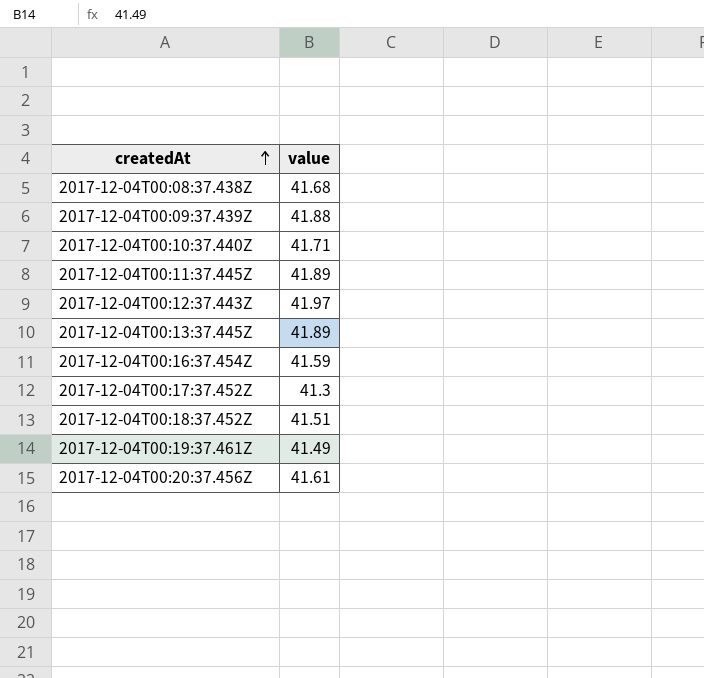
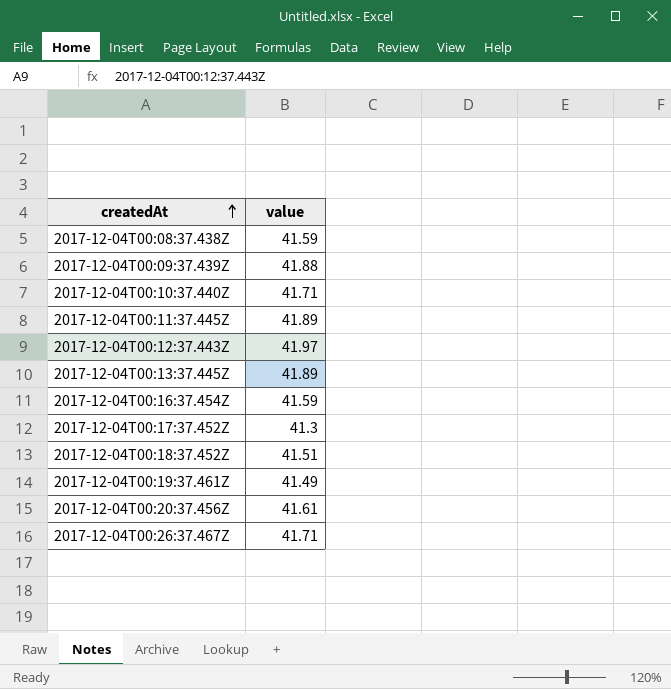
2017-12-04T00:08:37.438Z | value: 41.68 -> 41.59
row 2017-12-04T00:26:37.467Z: none -> 41.71

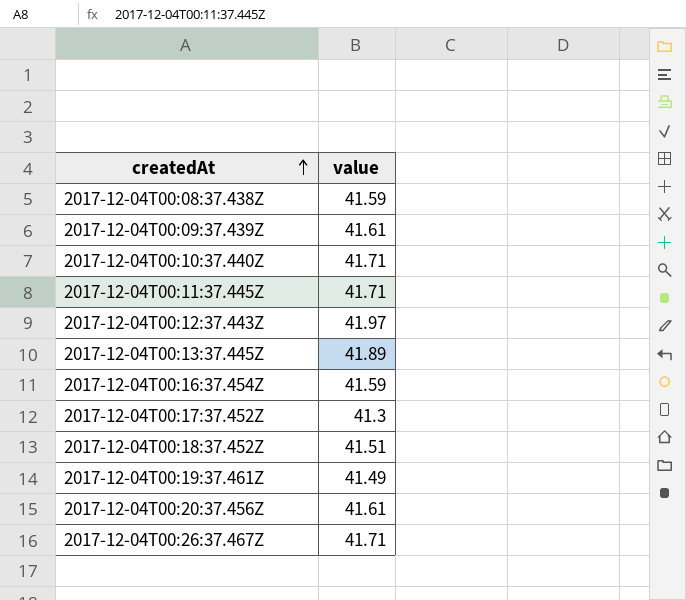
2017-12-04T00:09:37.439Z | value: 41.88 -> 41.61
2017-12-04T00:11:37.445Z | value: 41.89 -> 41.71

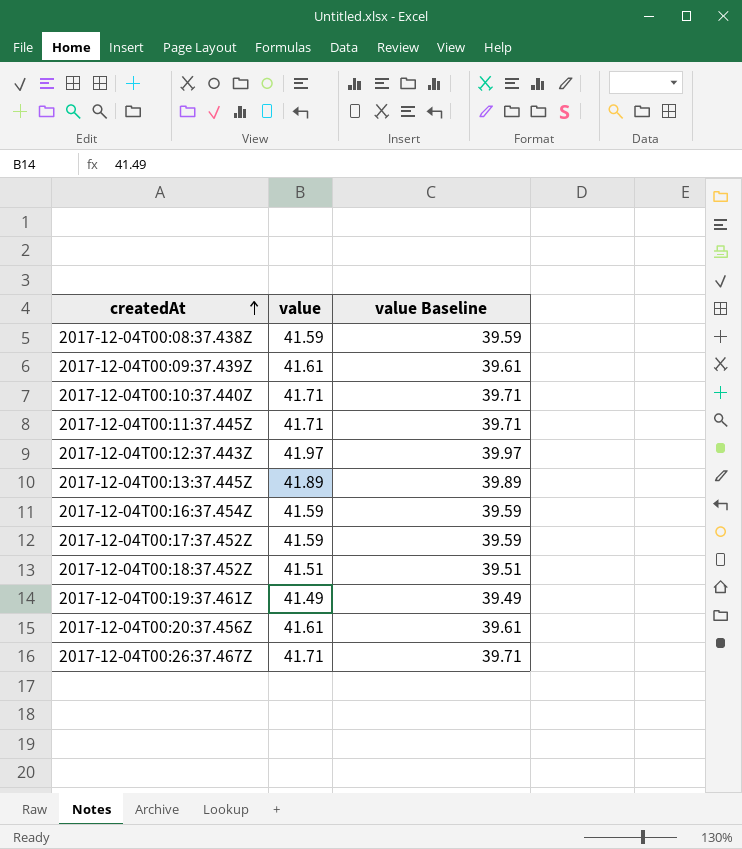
column value Baseline | formula: none -> [value] - 2
2017-12-04T00:17:37.452Z | value: 41.3 -> 41.59

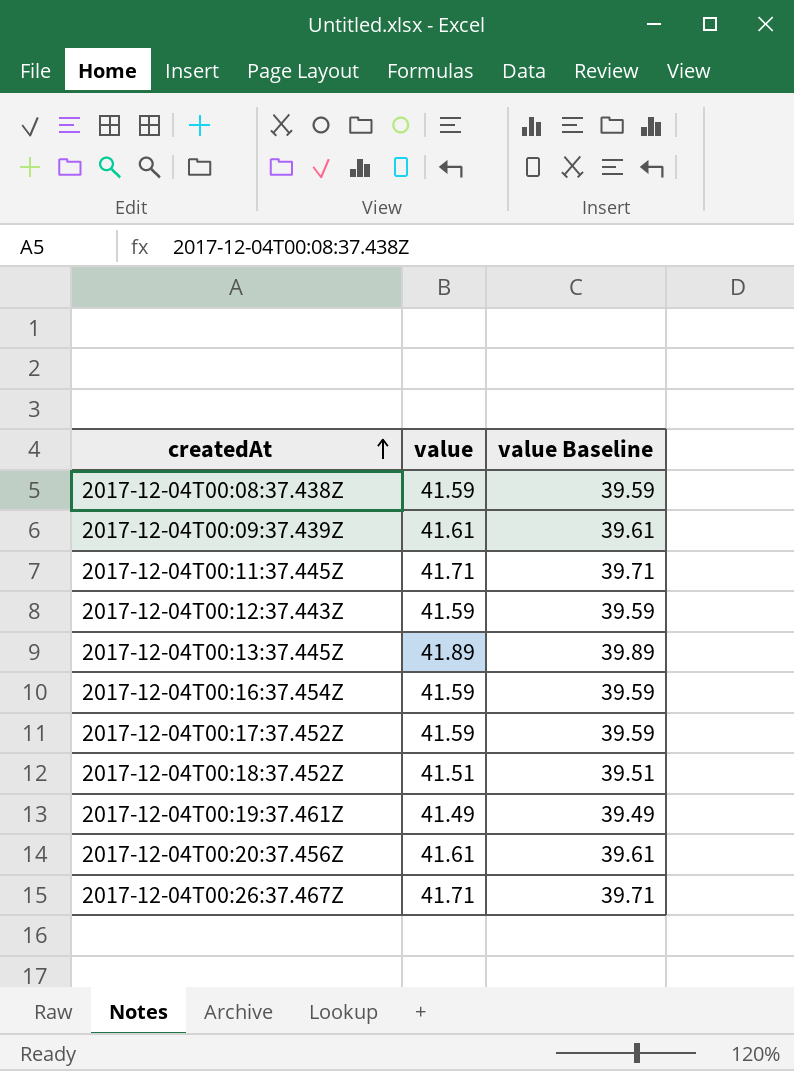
row 2017-12-04T00:10:37.440Z: 41.71 | 39.71 -> none
2017-12-04T00:12:37.443Z | value: 41.97 -> 41.59
2017-12-04T00:12:37.443Z | value Baseline: 39.97 -> 39.59

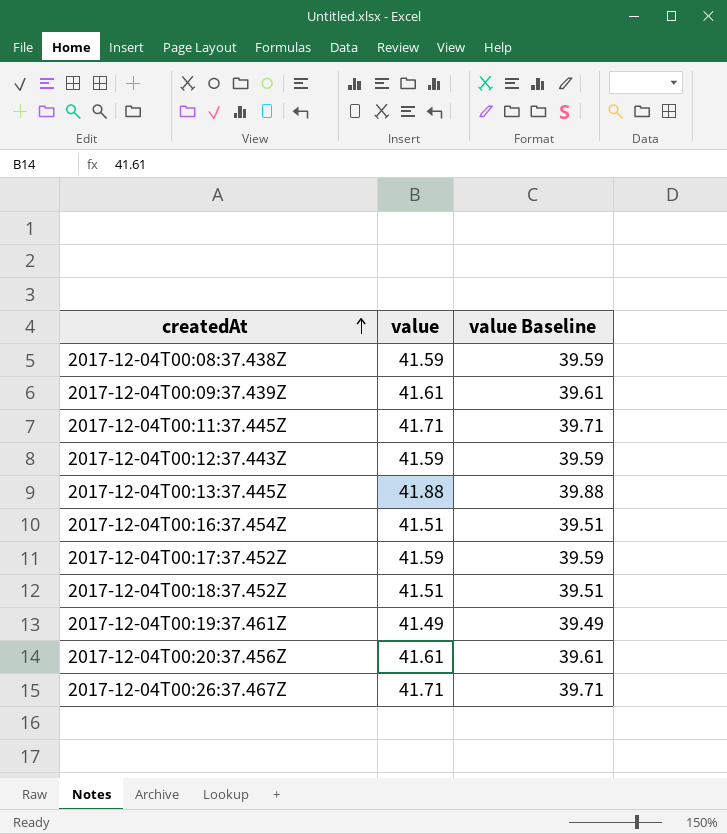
2017-12-04T00:13:37.445Z | value: 41.89 -> 41.88
2017-12-04T00:13:37.445Z | value Baseline: 39.89 -> 39.88
2017-12-04T00:16:37.454Z | value: 41.59 -> 41.51
2017-12-04T00:16:37.454Z | value Baseline: 39.59 -> 39.51

